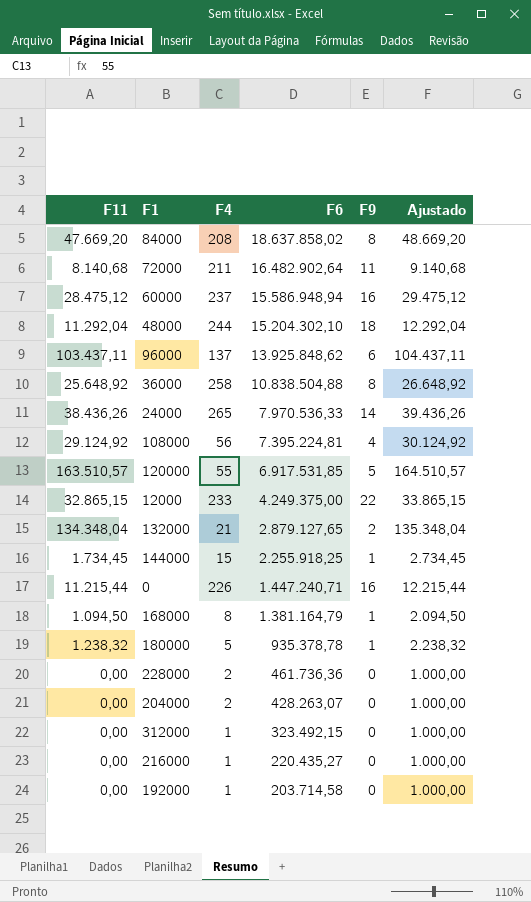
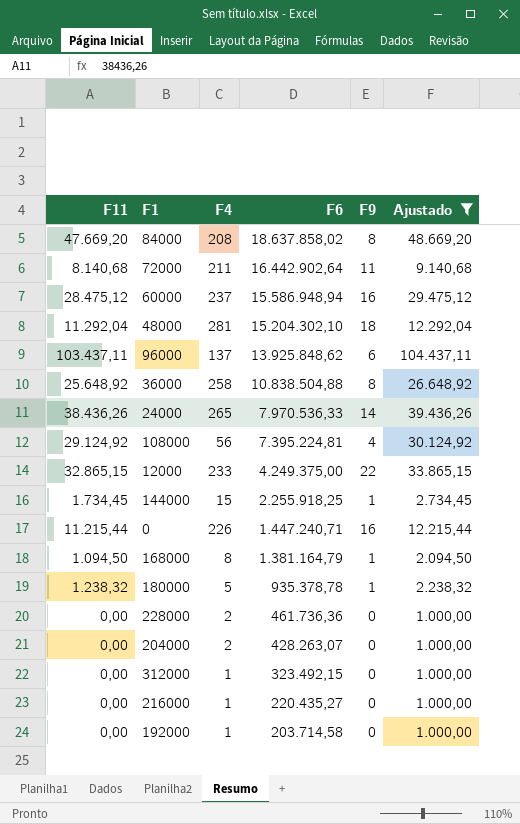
filter: none -> Ajustado <= 104.437,11
72000 | F6: 16.482.902,64 -> 16.442.902,64
48000 | F4: 244 -> 281

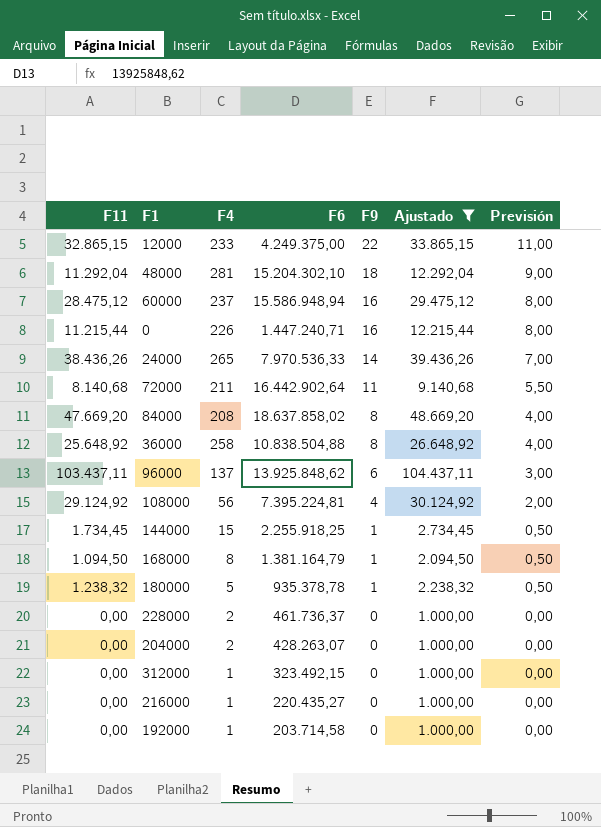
row order: F6 descending -> F9 descending
column Previsión | formula: none -> [F9] * 0,5
228000 | F6: 461.736,36 -> 461.736,37

